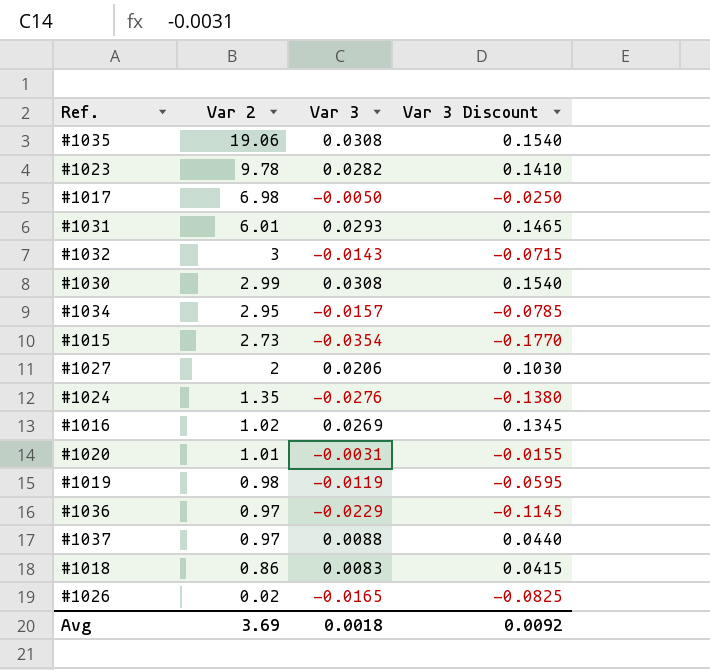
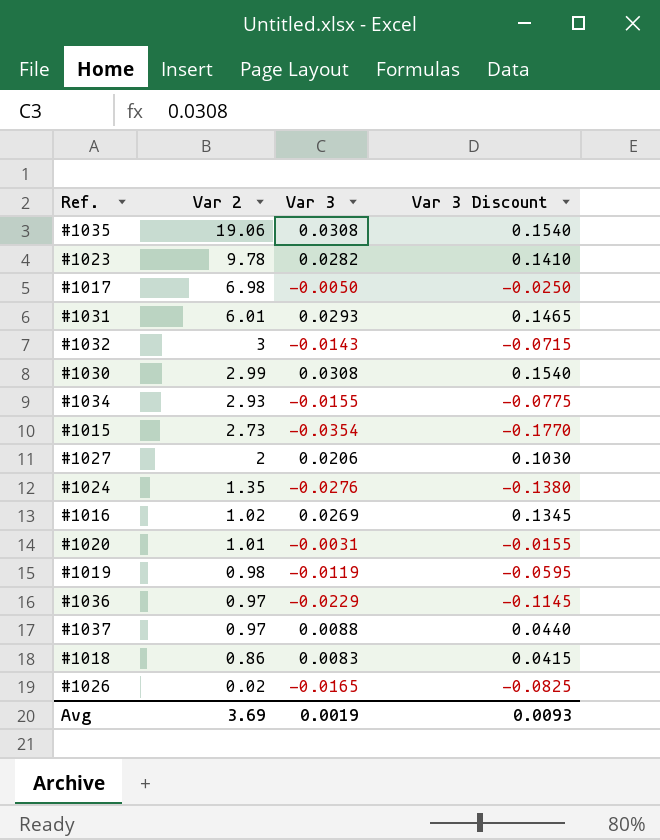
#1034 | Var 2: 2.95 -> 2.93
#1034 | Var 3: -0.0157 -> -0.0155
#1034 | Var 3 Discount: -0.0785 -> -0.0775
Avg | Var 3: 0.0018 -> 0.0019
Avg | Var 3 Discount: 0.0092 -> 0.0093

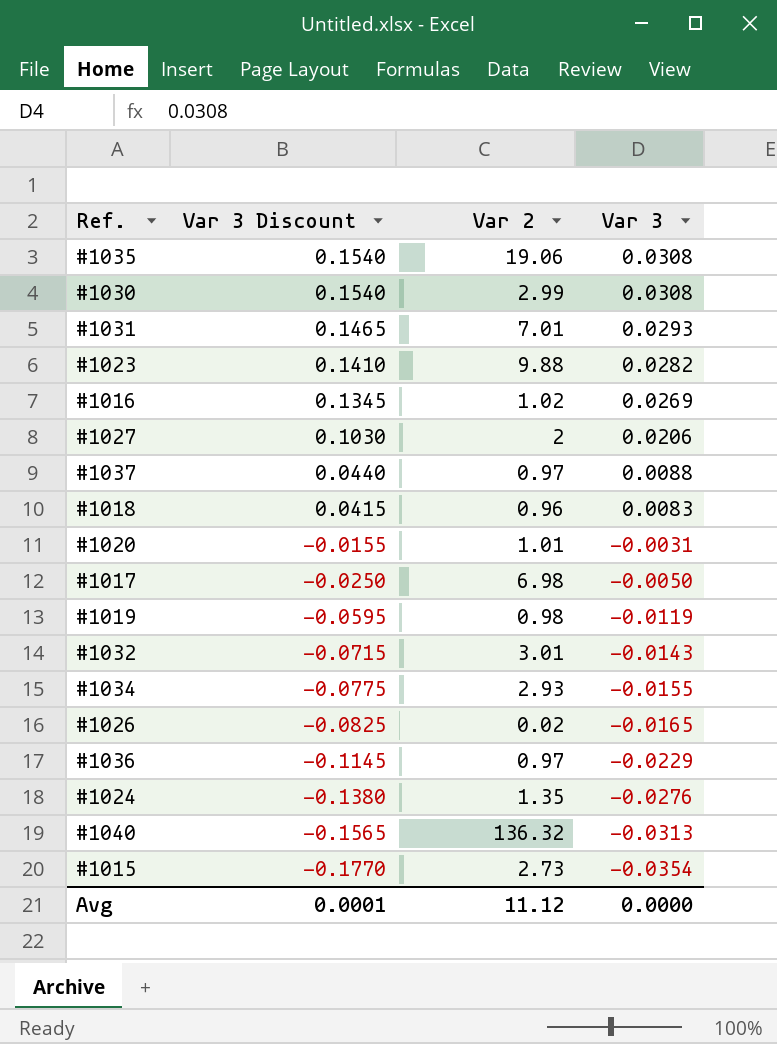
row order: Var 2 descending -> Var 3 Discount descending
column Var 3 Discount | position: 4 -> 2
#1031 | Var 2: 6.01 -> 7.01
#1023 | Var 2: 9.78 -> 9.88
#1018 | Var 2: 0.86 -> 0.96
#1032 | Var 2: 3 -> 3.01
row #1040: none -> -0.1565 | 136.32 | -0.0313
Avg | Var 3 Discount: 0.0093 -> 0.0001
Avg | Var 2: 3.69 -> 11.12
Avg | Var 3: 0.0019 -> 0.0000

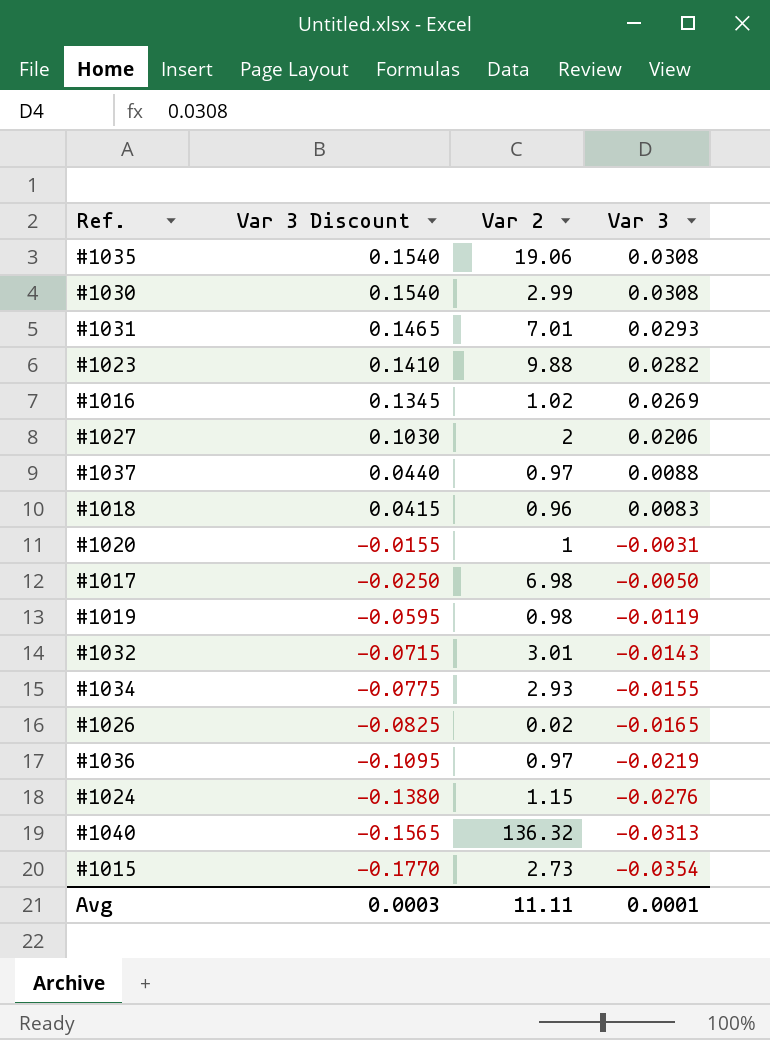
#1020 | Var 2: 1.01 -> 1
#1036 | Var 3 Discount: -0.1145 -> -0.1095
#1036 | Var 3: -0.0229 -> -0.0219
#1024 | Var 2: 1.35 -> 1.15
Avg | Var 3 Discount: 0.0001 -> 0.0003
Avg | Var 2: 11.12 -> 11.11
Avg | Var 3: 0.0000 -> 0.0001

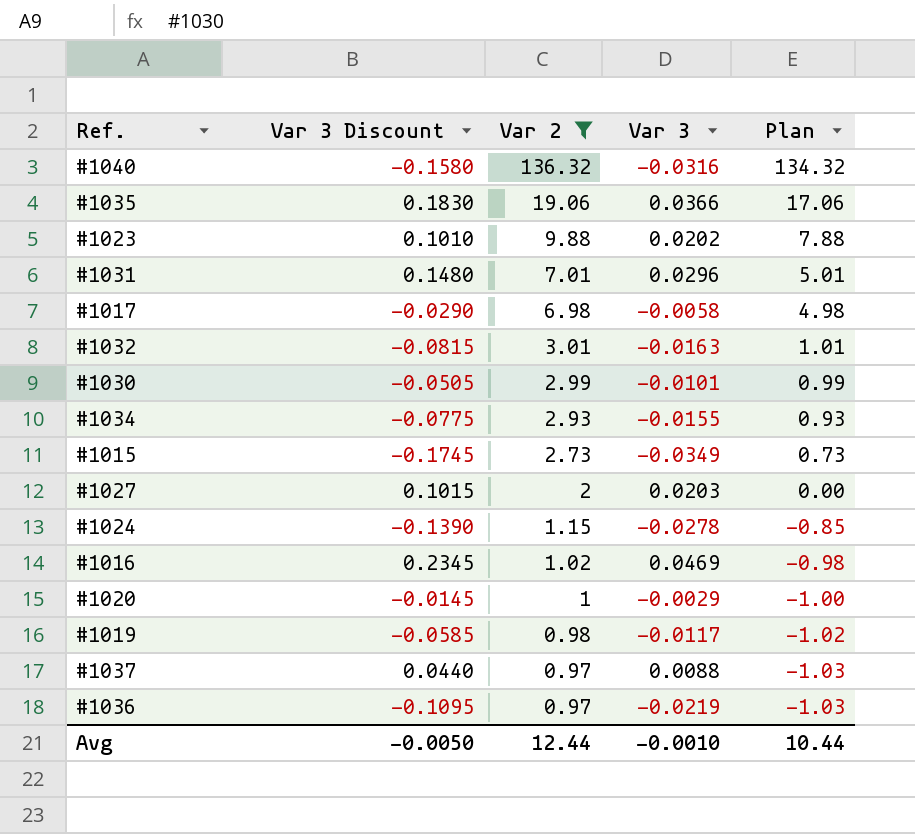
filter: none -> Var 2 >= 0.97
row order: Var 3 Discount descending -> Var 2 descending
column Plan | formula: none -> [Var 2] - 2
#1040 | Var 3 Discount: -0.1565 -> -0.1580
#1040 | Var 3: -0.0313 -> -0.0316
#1035 | Var 3 Discount: 0.1540 -> 0.1830
#1035 | Var 3: 0.0308 -> 0.0366
#1023 | Var 3 Discount: 0.1410 -> 0.1010
#1023 | Var 3: 0.0282 -> 0.0202
#1031 | Var 3 Discount: 0.1465 -> 0.1480
#1031 | Var 3: 0.0293 -> 0.0296
#1017 | Var 3 Discount: -0.0250 -> -0.0290
#1017 | Var 3: -0.0050 -> -0.0058
#1032 | Var 3 Discount: -0.0715 -> -0.0815
#1032 | Var 3: -0.0143 -> -0.0163
#1030 | Var 3 Discount: 0.1540 -> -0.0505
#1030 | Var 3: 0.0308 -> -0.0101
#1015 | Var 3 Discount: -0.1770 -> -0.1745
#1015 | Var 3: -0.0354 -> -0.0349
#1027 | Var 3 Discount: 0.1030 -> 0.1015
#1027 | Var 3: 0.0206 -> 0.0203
#1024 | Var 3 Discount: -0.1380 -> -0.1390
#1024 | Var 3: -0.0276 -> -0.0278
#1016 | Var 3 Discount: 0.1345 -> 0.2345
#1016 | Var 3: 0.0269 -> 0.0469
#1020 | Var 3 Discount: -0.0155 -> -0.0145
#1020 | Var 3: -0.0031 -> -0.0029
#1019 | Var 3 Discount: -0.0595 -> -0.0585
#1019 | Var 3: -0.0119 -> -0.0117
Avg | Var 3 Discount: 0.0003 -> -0.0050
Avg | Var 2: 11.11 -> 12.44
Avg | Var 3: 0.0001 -> -0.0010

